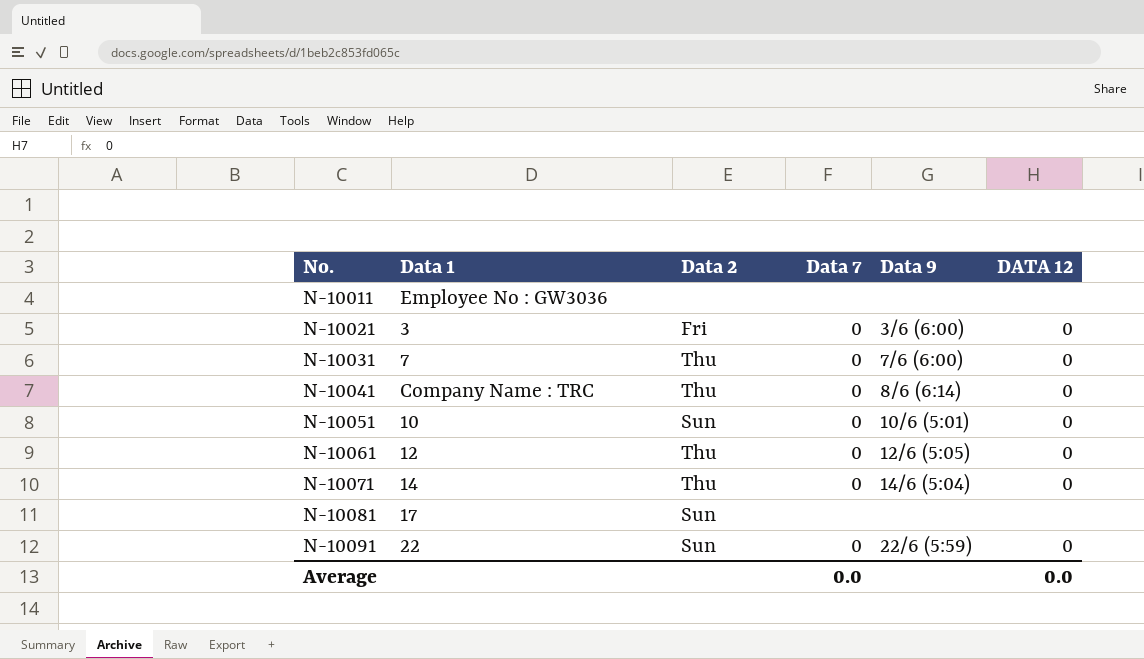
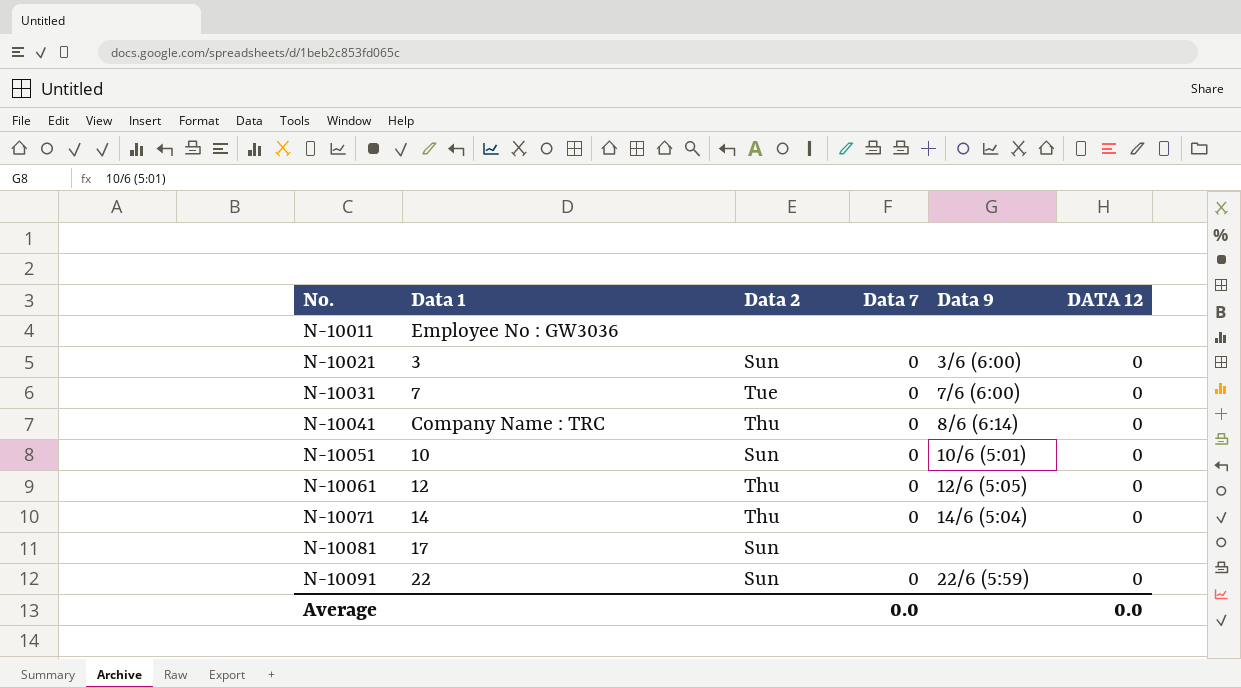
N-10021 | Data 2: Fri -> Sun
N-10031 | Data 2: Thu -> Tue

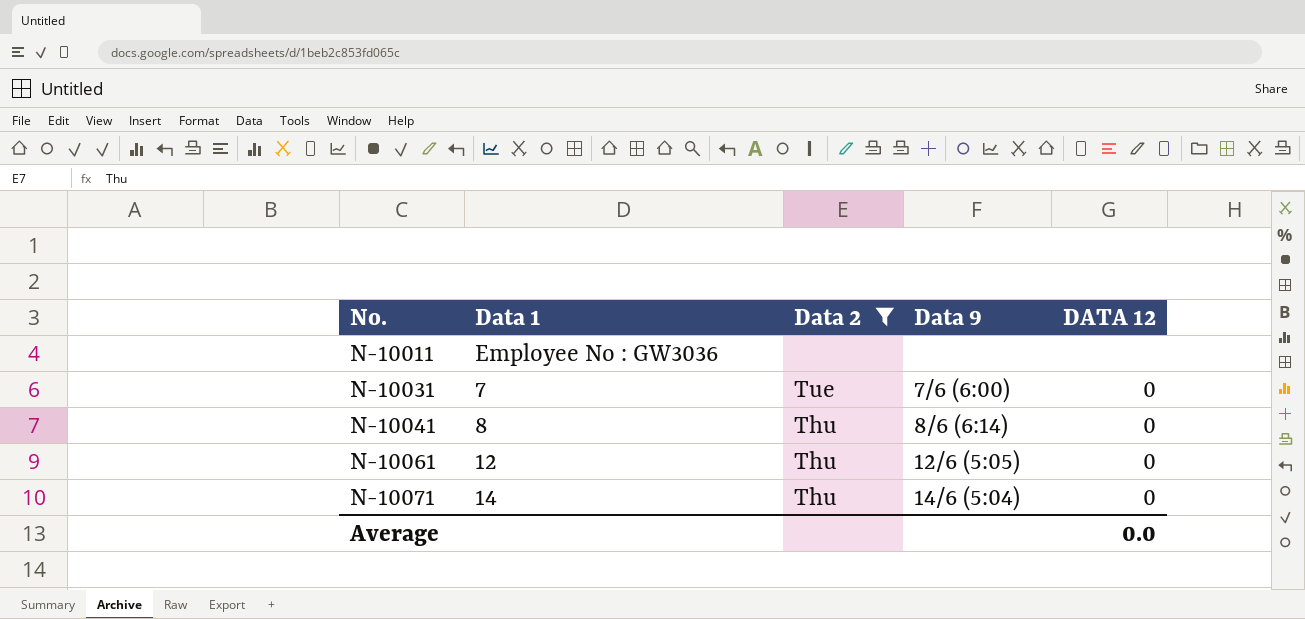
filter: none -> Data 2 != Sun
column Data 7 | position: 4 -> none
N-10041 | Data 1: Company Name : TRC -> 8

